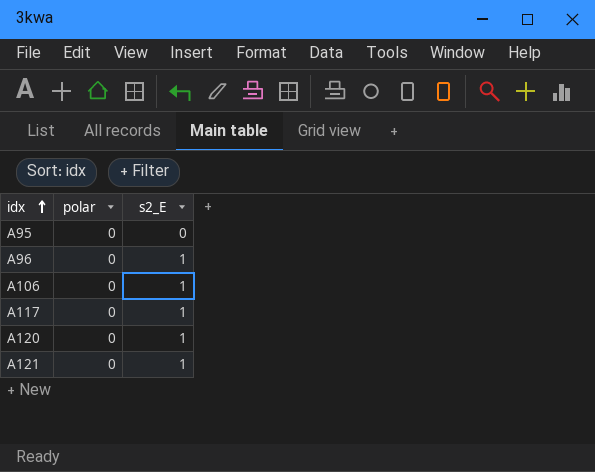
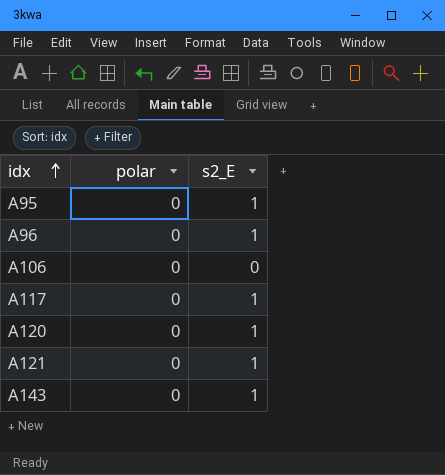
A95 | s2_E: 0 -> 1
A106 | s2_E: 1 -> 0
row A143: none -> 0 | 1

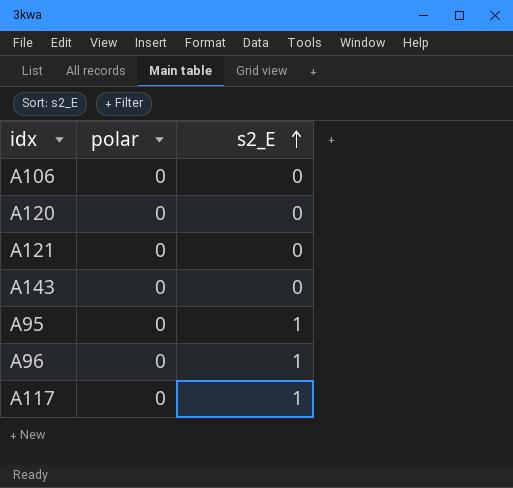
row order: idx ascending -> s2_E ascending
A120 | s2_E: 1 -> 0
A121 | s2_E: 1 -> 0
A143 | s2_E: 1 -> 0

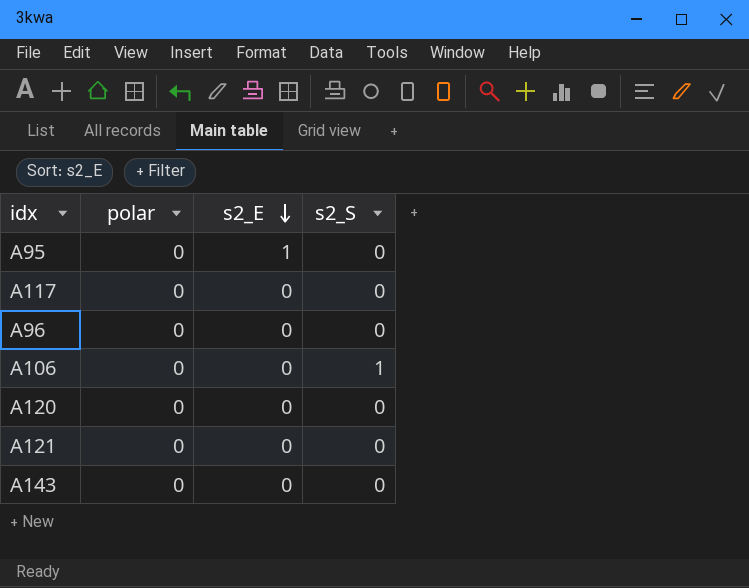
row order: s2_E ascending -> s2_E descending
column s2_S | position: none -> 4
A117 | s2_E: 1 -> 0
A96 | s2_E: 1 -> 0

